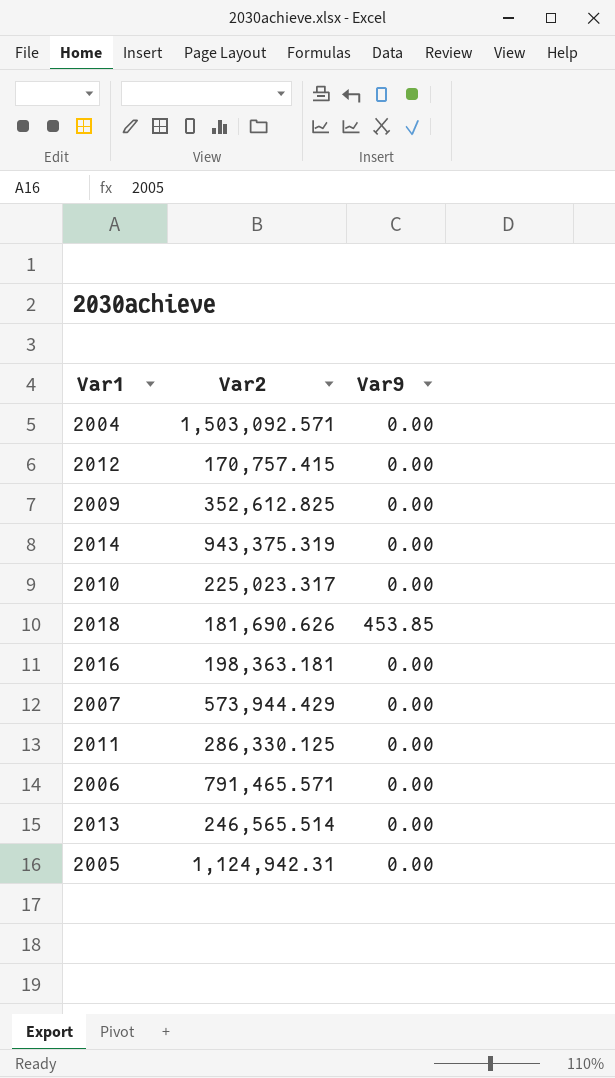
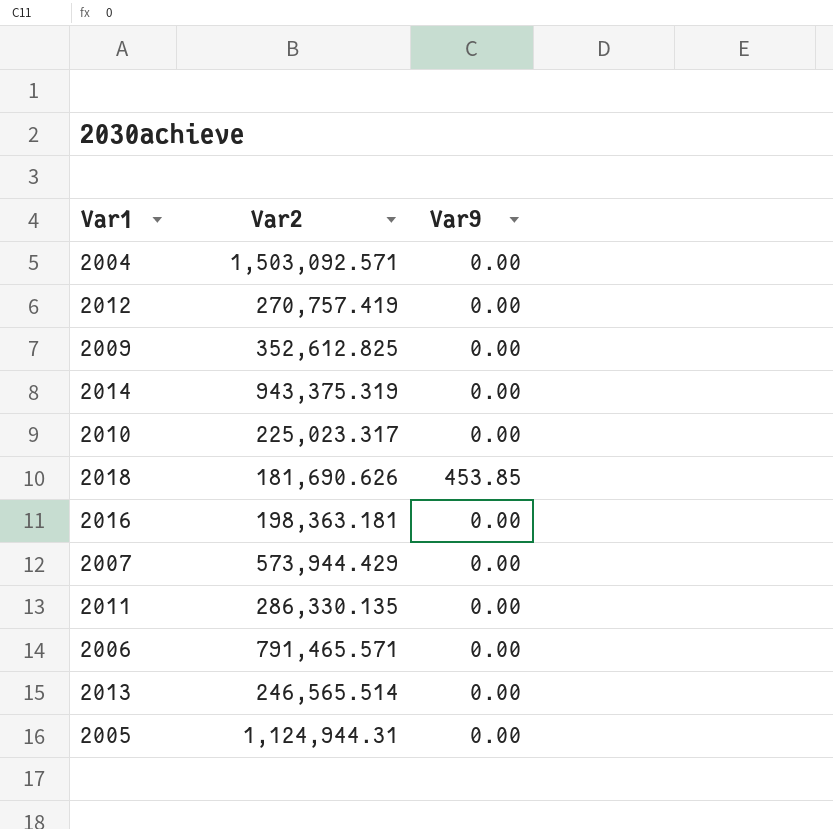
2012 | Var2: 170,757.415 -> 270,757.419
2011 | Var2: 286,330.125 -> 286,330.135
2005 | Var2: 1,124,942.31 -> 1,124,944.31

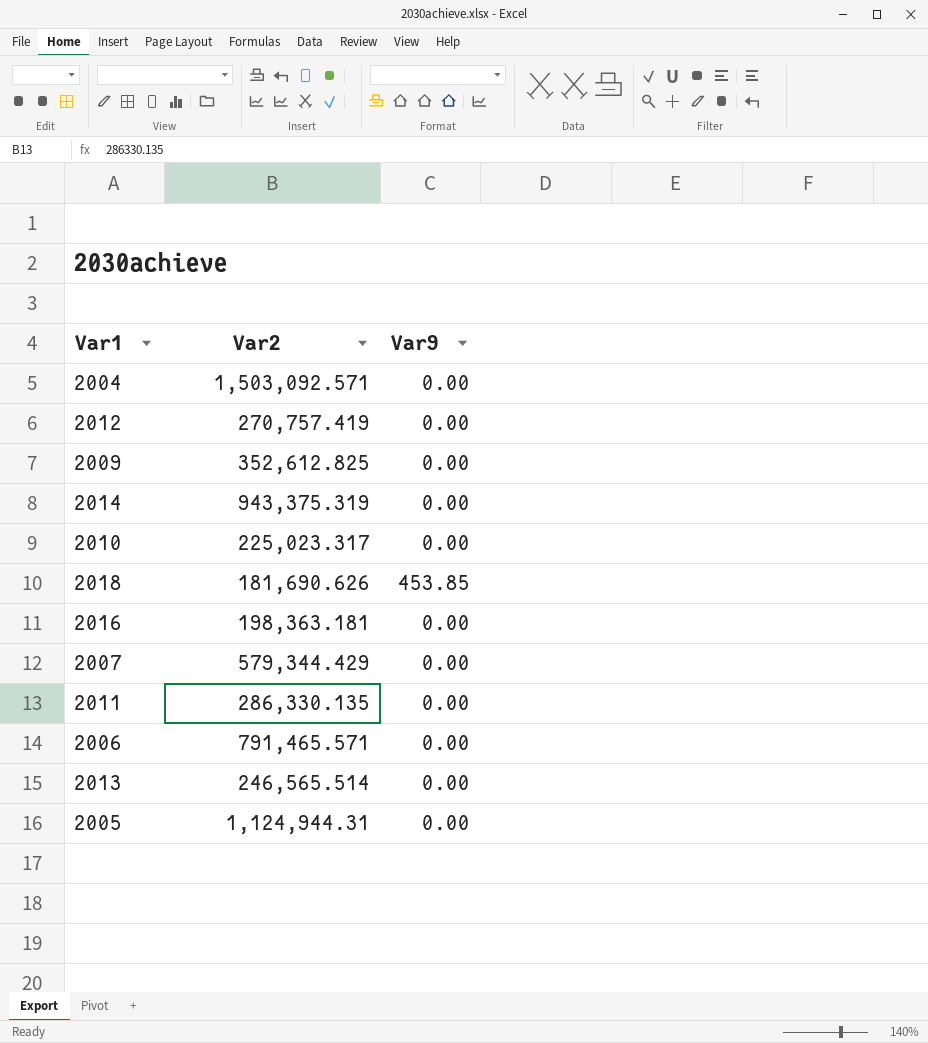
2007 | Var2: 573,944.429 -> 579,344.429

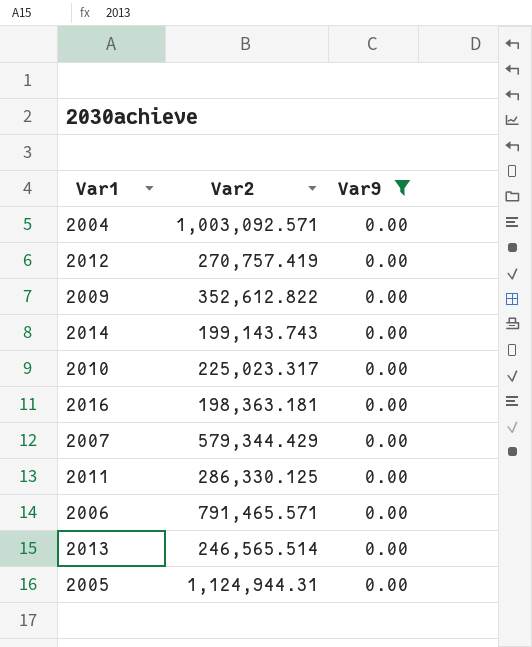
filter: none -> Var9 = 0.00
2004 | Var2: 1,503,092.571 -> 1,003,092.571
2009 | Var2: 352,612.825 -> 352,612.822
2014 | Var2: 943,375.319 -> 199,143.743
2011 | Var2: 286,330.135 -> 286,330.125

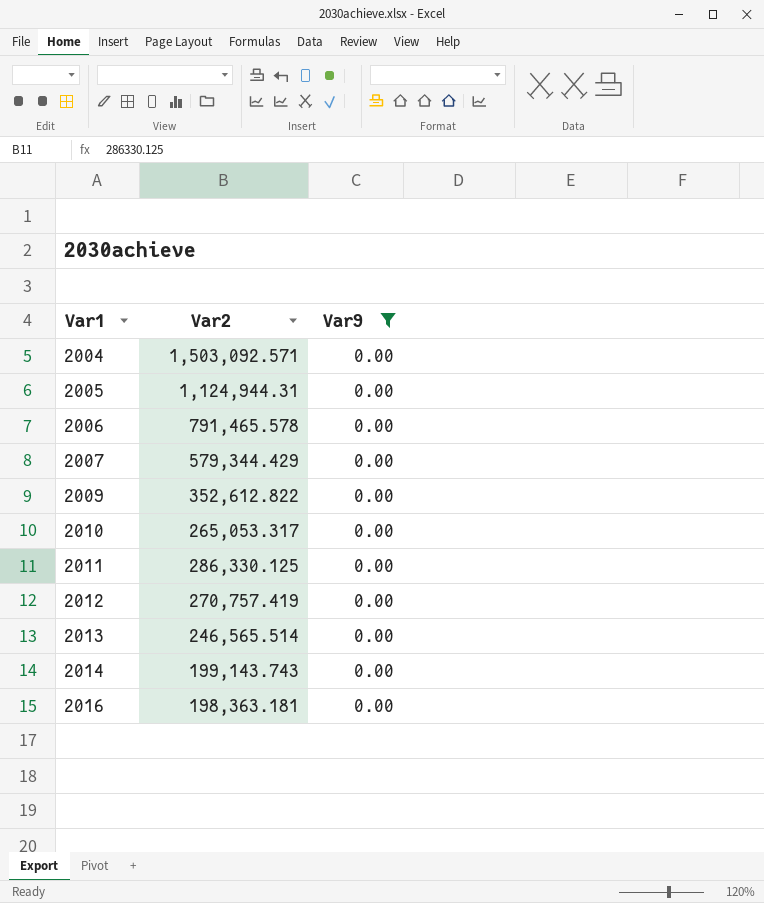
row order: none -> Var1 ascending
2004 | Var2: 1,003,092.571 -> 1,503,092.571
2006 | Var2: 791,465.571 -> 791,465.578
2010 | Var2: 225,023.317 -> 265,053.317

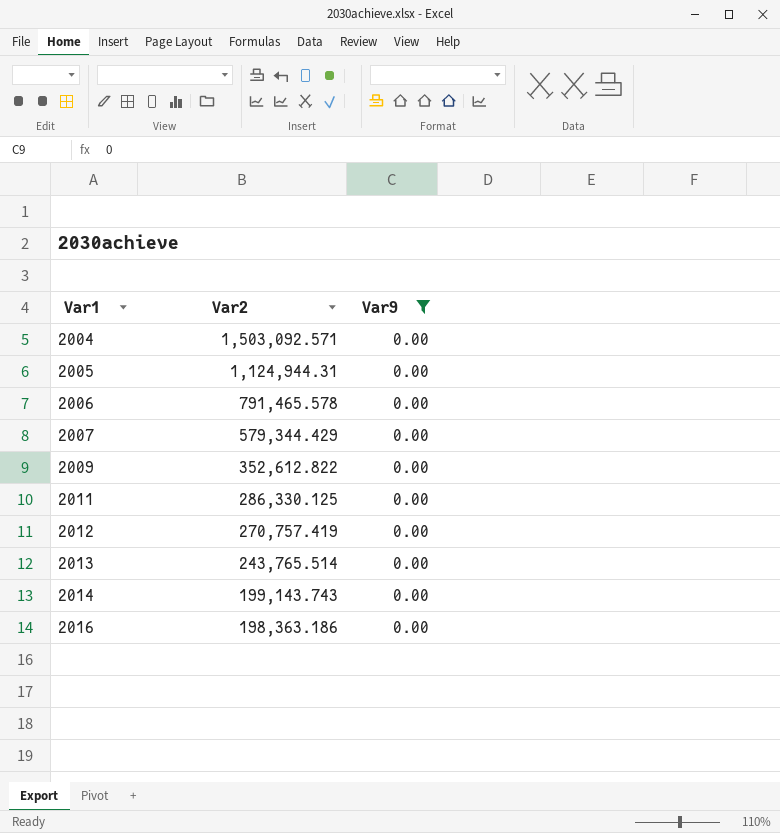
row 2010: 265,053.317 | 0.00 -> none
2013 | Var2: 246,565.514 -> 243,765.514
2016 | Var2: 198,363.181 -> 198,363.186

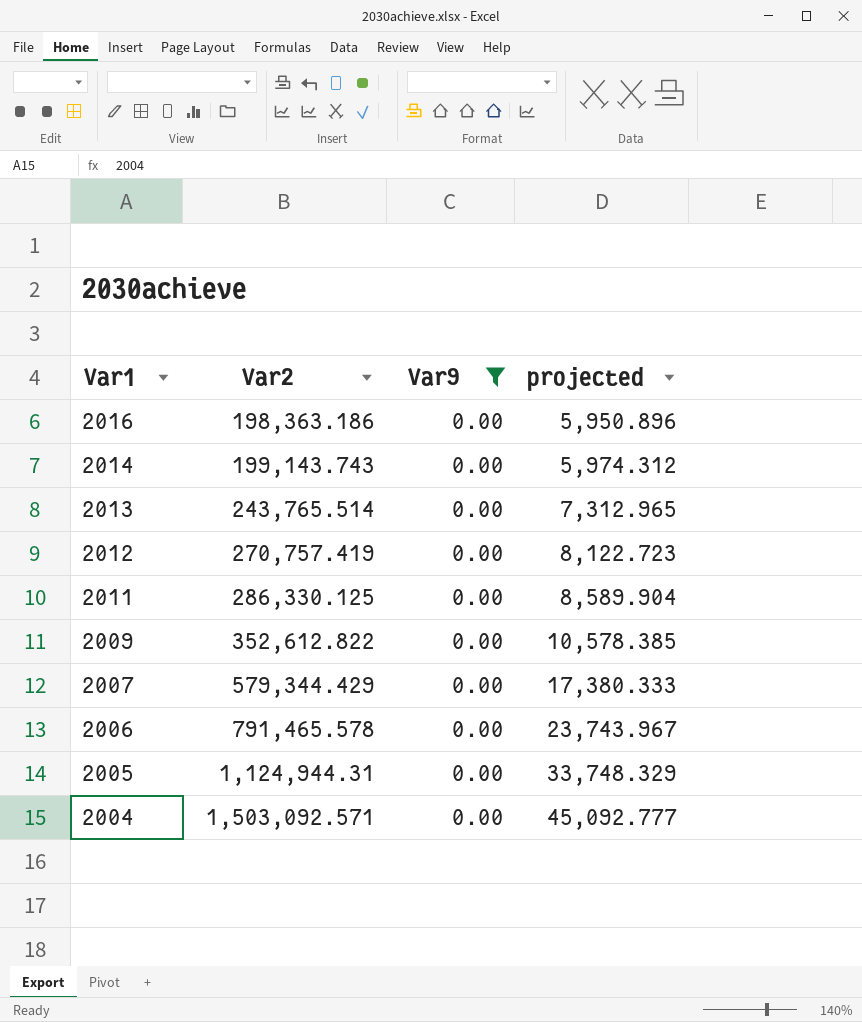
row order: Var1 ascending -> Var1 descending
column projected | formula: none -> [Var2] * 0.03

